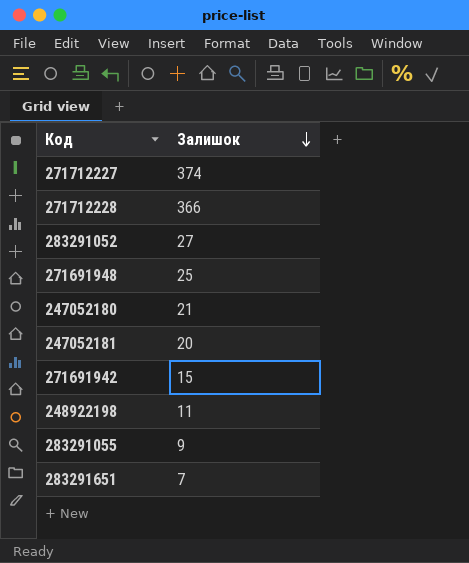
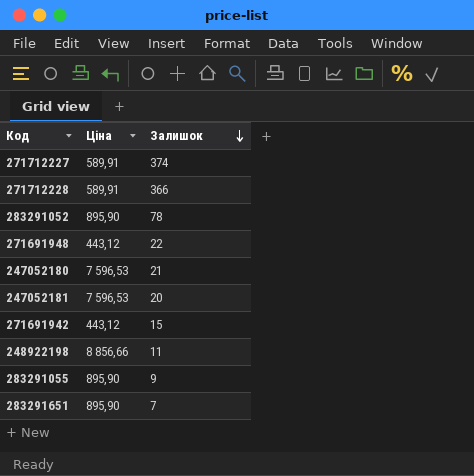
column Ціна | position: none -> 2
283291052 | Залишок: 27 -> 78
271691948 | Залишок: 25 -> 22

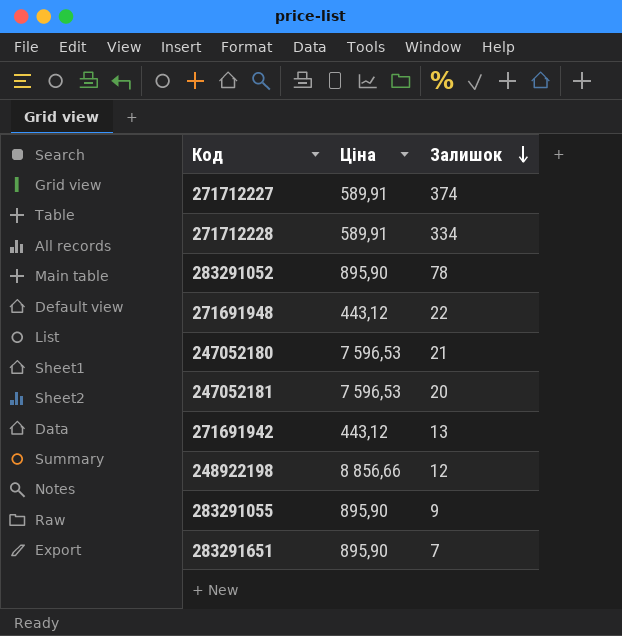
271712228 | Залишок: 366 -> 334
271691942 | Залишок: 15 -> 13
248922198 | Залишок: 11 -> 12

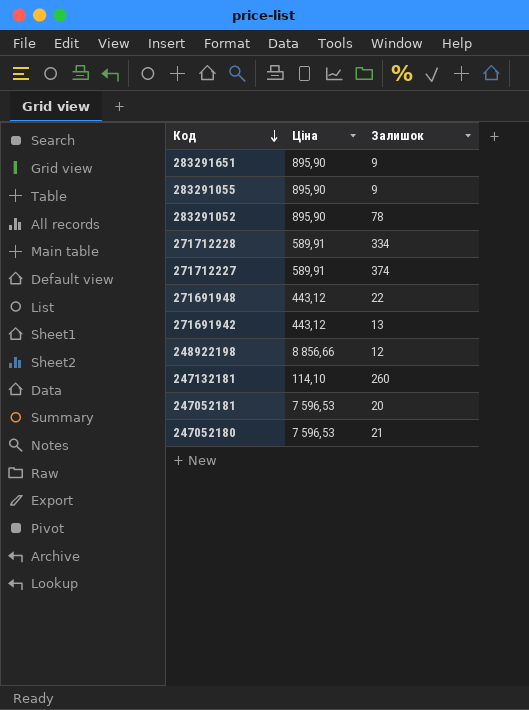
row order: Залишок descending -> Код descending
283291651 | Залишок: 7 -> 9
row 247132181: none -> 114,10 | 260

